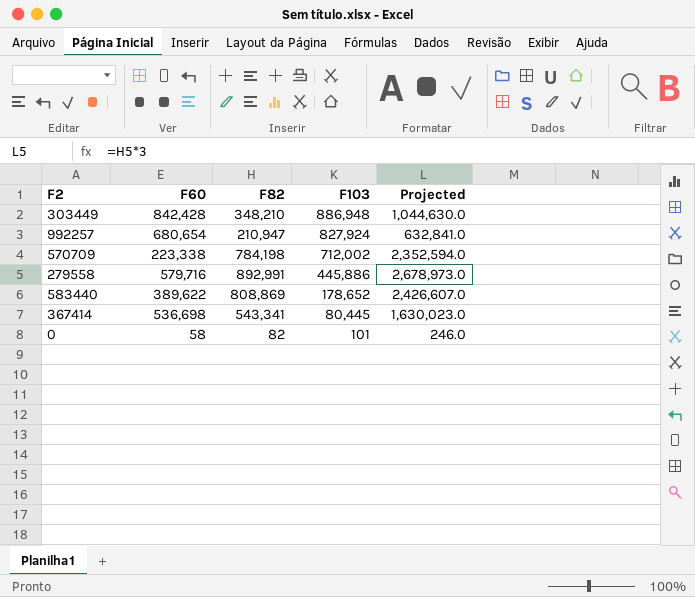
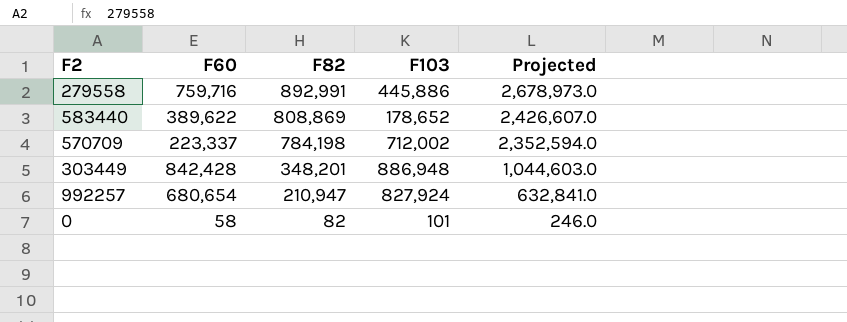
row order: F103 descending -> F82 descending
row 367414: 536,698 | 543,341 | 80,445 | 1,630,023.0 -> none
279558 | F60: 579,716 -> 759,716
570709 | F60: 223,338 -> 223,337
303449 | F82: 348,210 -> 348,201
303449 | Projected: 1,044,630.0 -> 1,044,603.0

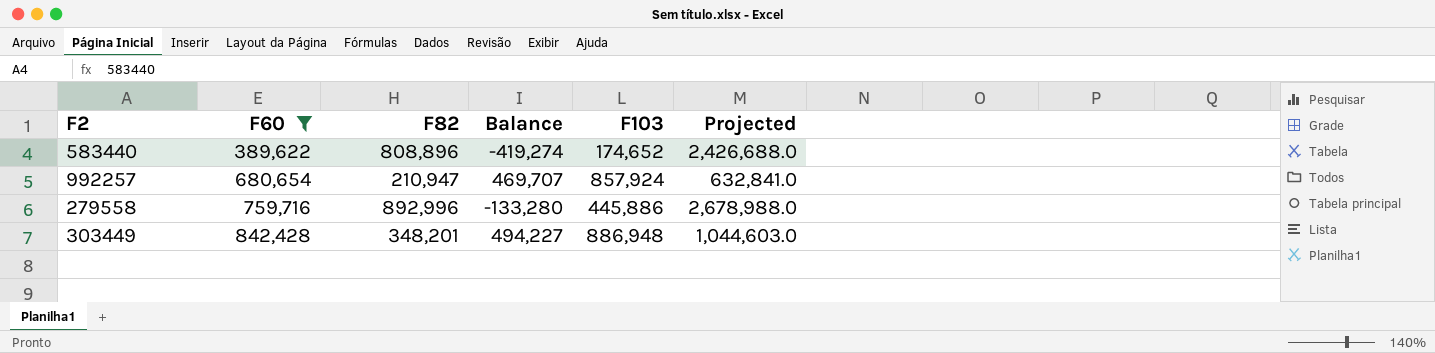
filter: none -> F60 >= 389,622
row order: F82 descending -> F60 ascending
column Balance | formula: none -> [F60] - [F82]
583440 | F82: 808,869 -> 808,896
583440 | F103: 178,652 -> 174,652
583440 | Projected: 2,426,607.0 -> 2,426,688.0
992257 | F103: 827,924 -> 857,924
279558 | F82: 892,991 -> 892,996
279558 | Projected: 2,678,973.0 -> 2,678,988.0

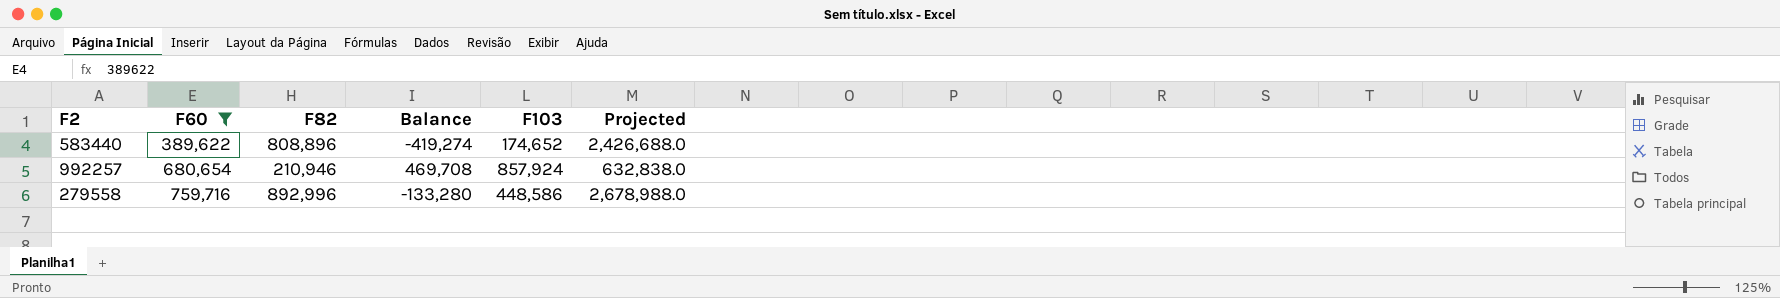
row 303449: 842,428 | 348,201 | 494,227 | 886,948 | 1,044,603.0 -> none
992257 | F82: 210,947 -> 210,946
992257 | Balance: 469,707 -> 469,708
992257 | Projected: 632,841.0 -> 632,838.0
279558 | F103: 445,886 -> 448,586

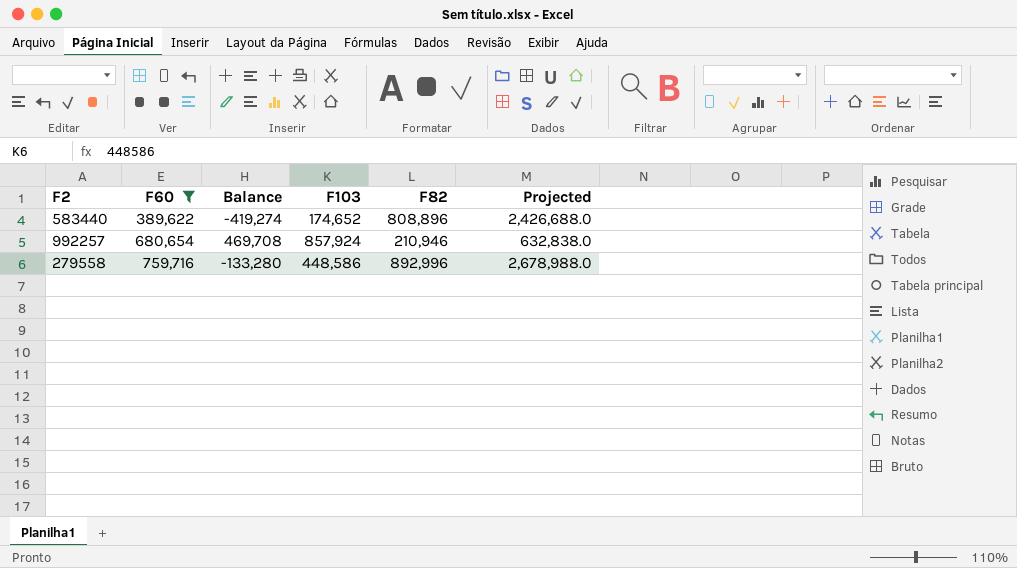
column F82 | position: 3 -> 5

